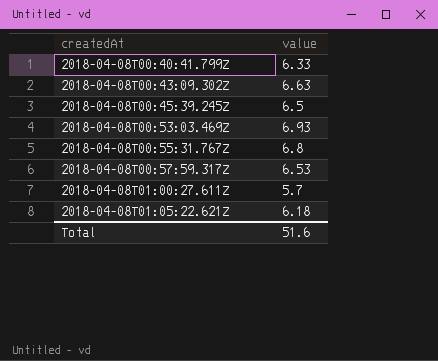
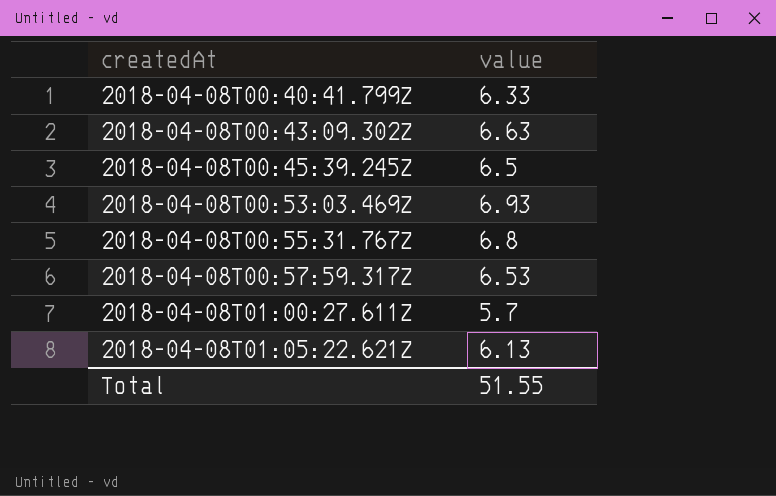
2018-04-08T01:05:22.621Z | value: 6.18 -> 6.13
Total | value: 51.6 -> 51.55

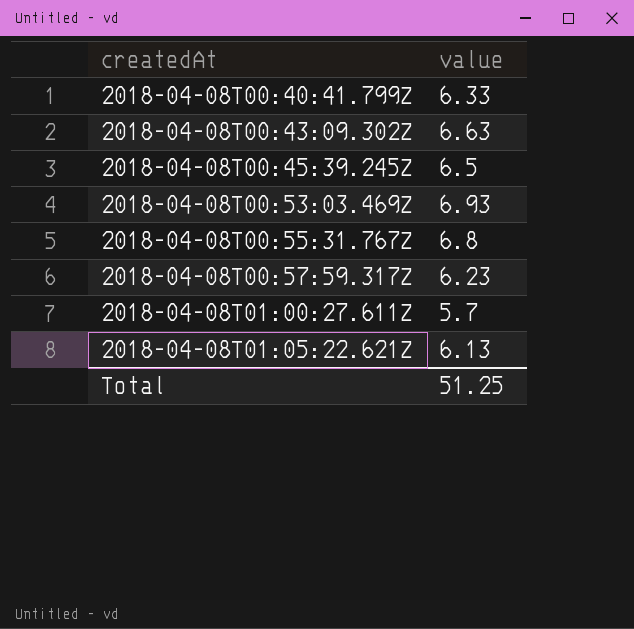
2018-04-08T00:57:59.317Z | value: 6.53 -> 6.23
Total | value: 51.55 -> 51.25

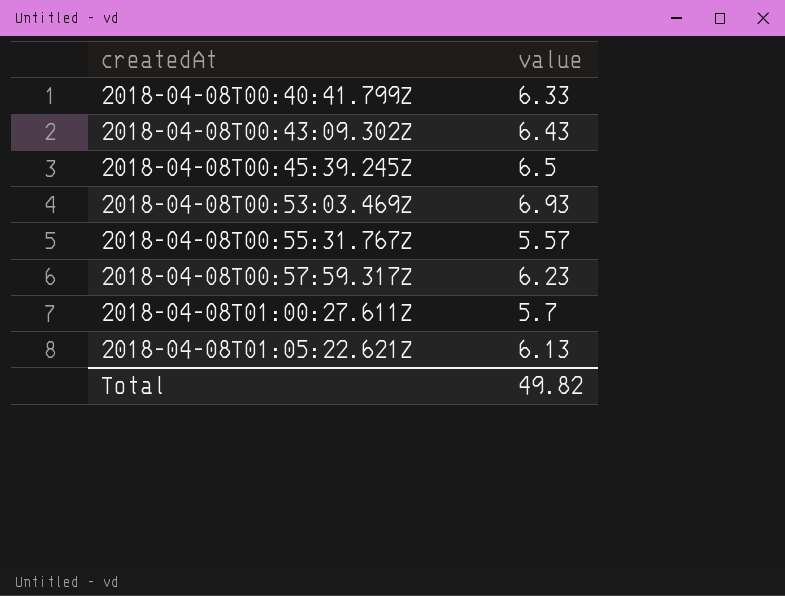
2018-04-08T00:43:09.302Z | value: 6.63 -> 6.43
2018-04-08T00:55:31.767Z | value: 6.8 -> 5.57
Total | value: 51.25 -> 49.82

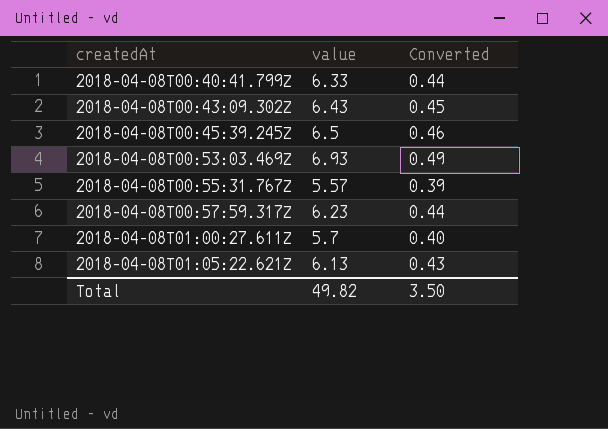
column Converted | formula: none -> [value] * 0.07

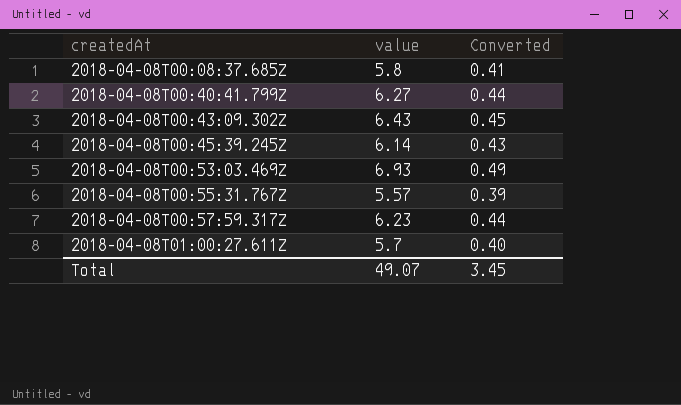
row 2018-04-08T01:05:22.621Z: 6.13 | 0.43 -> none
row 2018-04-08T00:08:37.685Z: none -> 5.8 | 0.41
2018-04-08T00:40:41.799Z | value: 6.33 -> 6.27
2018-04-08T00:45:39.245Z | value: 6.5 -> 6.14
2018-04-08T00:45:39.245Z | Converted: 0.46 -> 0.43
Total | value: 49.82 -> 49.07
Total | Converted: 3.50 -> 3.45

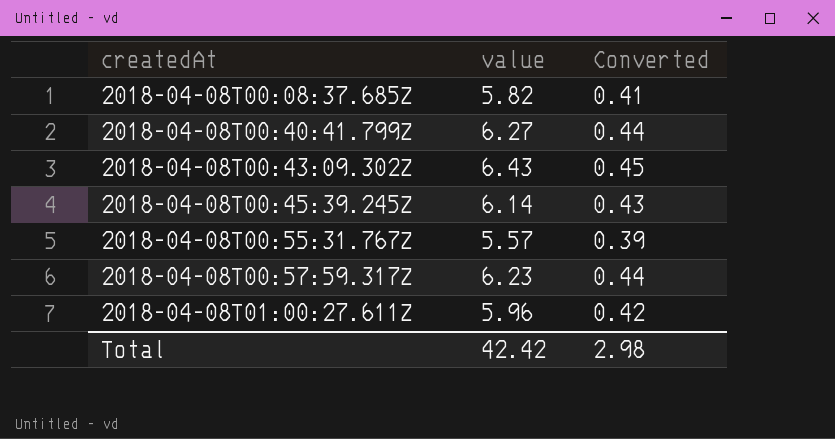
row 2018-04-08T00:53:03.469Z: 6.93 | 0.49 -> none
2018-04-08T00:08:37.685Z | value: 5.8 -> 5.82
2018-04-08T01:00:27.611Z | value: 5.7 -> 5.96
2018-04-08T01:00:27.611Z | Converted: 0.40 -> 0.42
Total | value: 49.07 -> 42.42
Total | Converted: 3.45 -> 2.98

